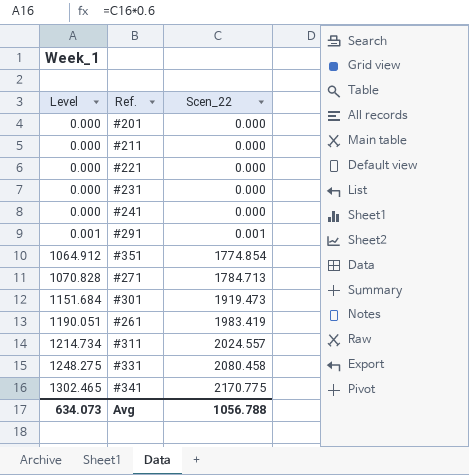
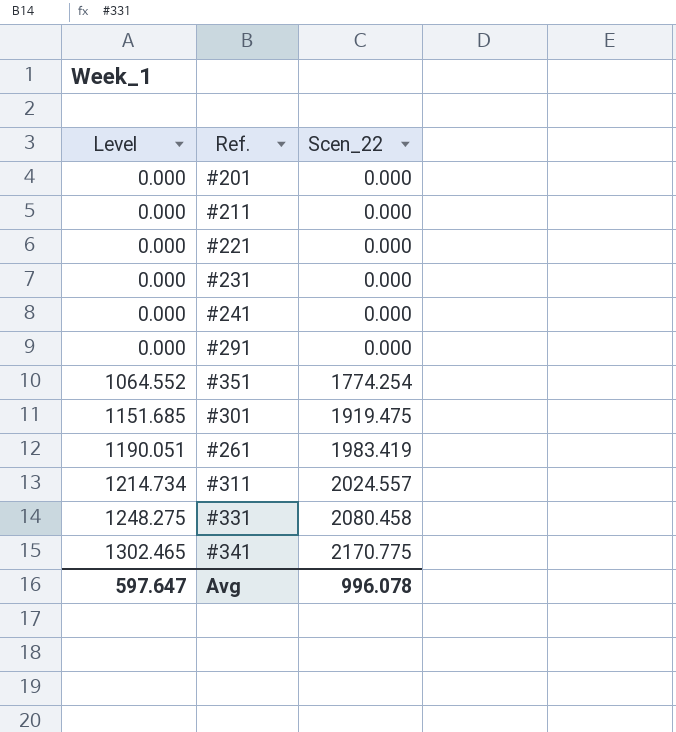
row #271: 1070.828 | 1784.713 -> none
#291 | Level: 0.001 -> 0.000
#291 | Scen_22: 0.001 -> 0.000
#351 | Level: 1064.912 -> 1064.552
#351 | Scen_22: 1774.854 -> 1774.254
#301 | Level: 1151.684 -> 1151.685
#301 | Scen_22: 1919.473 -> 1919.475
Avg | Level: 634.073 -> 597.647
Avg | Scen_22: 1056.788 -> 996.078

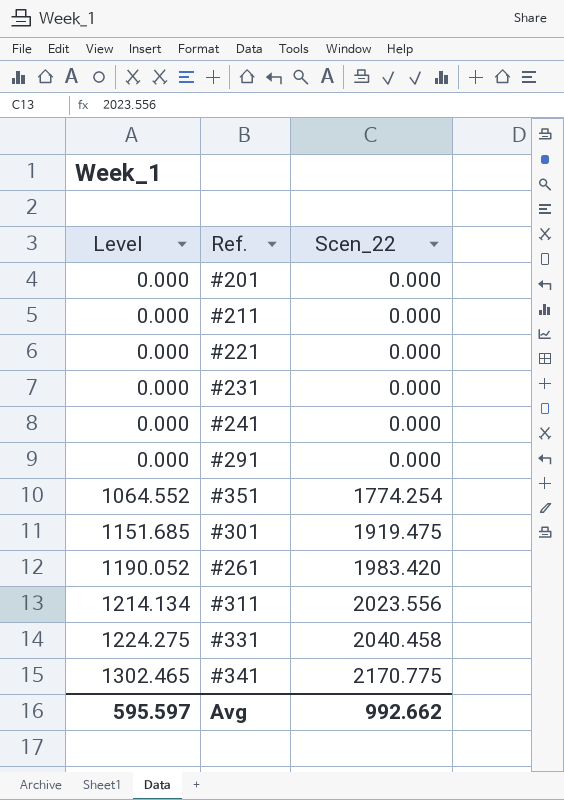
#261 | Level: 1190.051 -> 1190.052
#261 | Scen_22: 1983.419 -> 1983.420
#311 | Level: 1214.734 -> 1214.134
#311 | Scen_22: 2024.557 -> 2023.556
#331 | Level: 1248.275 -> 1224.275
#331 | Scen_22: 2080.458 -> 2040.458
Avg | Level: 597.647 -> 595.597
Avg | Scen_22: 996.078 -> 992.662

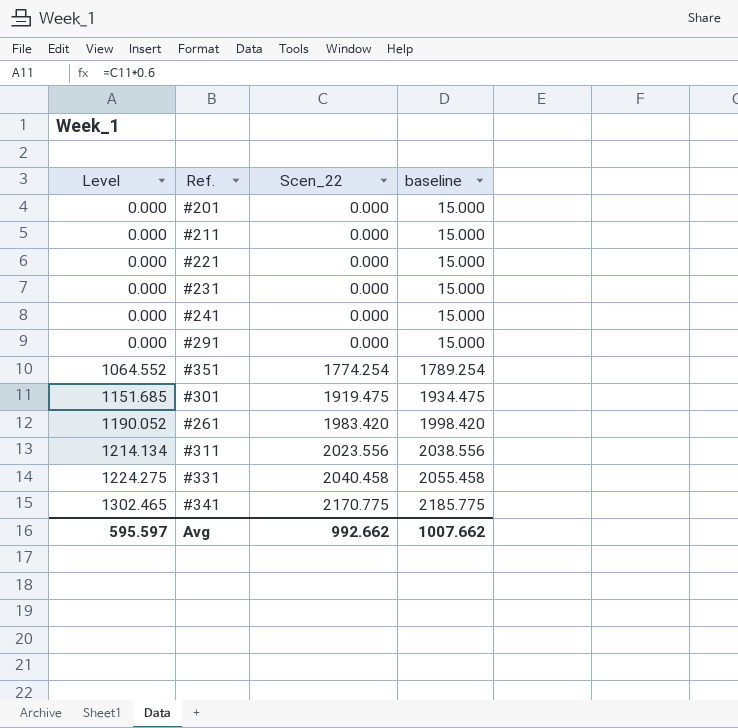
column baseline | formula: none -> [Scen_22] + 15

